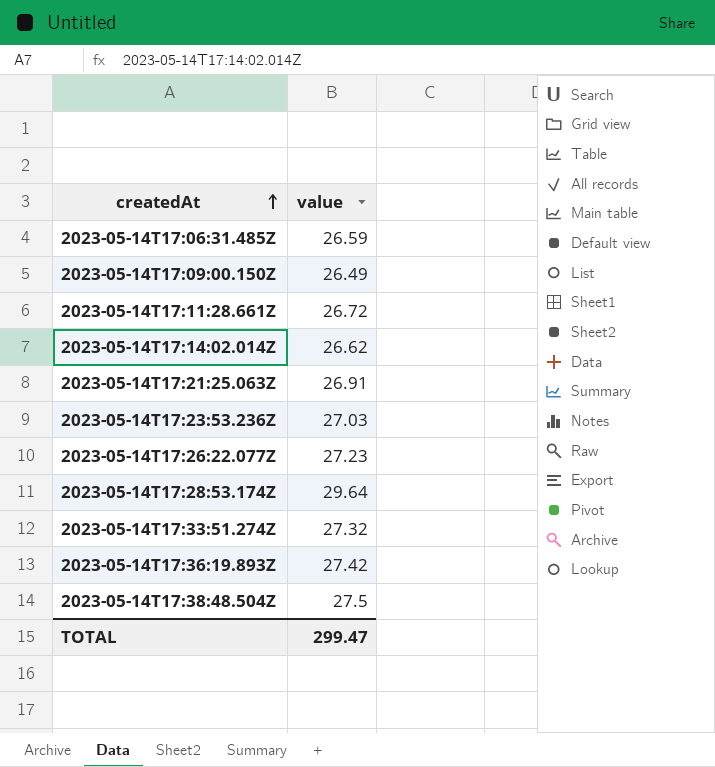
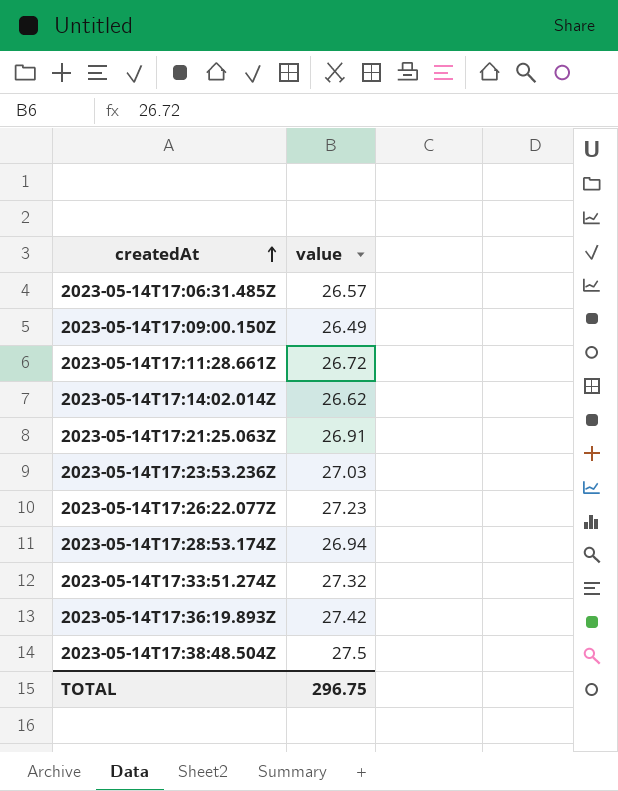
2023-05-14T17:06:31.485Z | value: 26.59 -> 26.57
2023-05-14T17:28:53.174Z | value: 29.64 -> 26.94
TOTAL | value: 299.47 -> 296.75

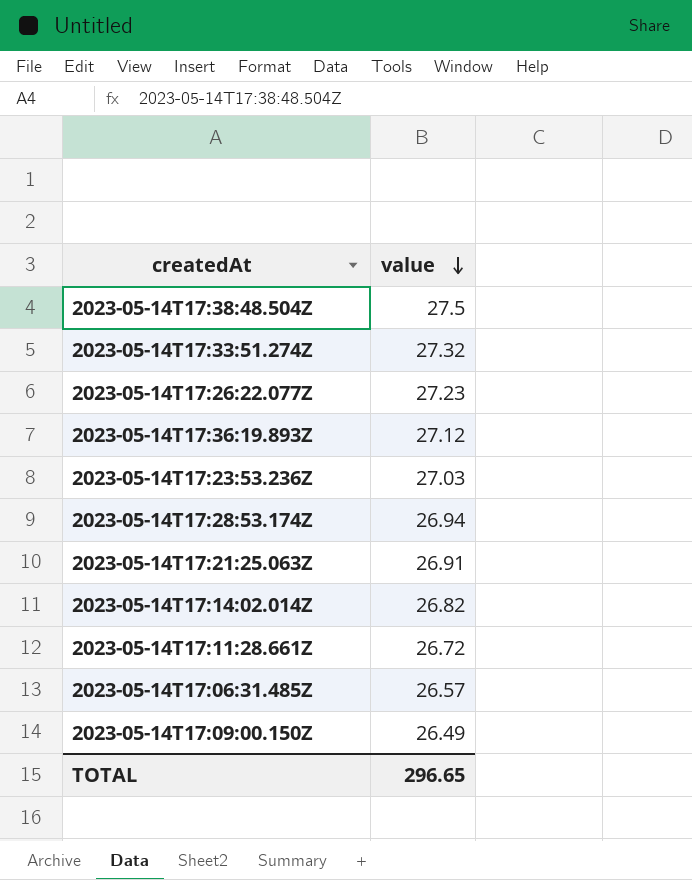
row order: createdAt ascending -> value descending
2023-05-14T17:36:19.893Z | value: 27.42 -> 27.12
2023-05-14T17:14:02.014Z | value: 26.62 -> 26.82
TOTAL | value: 296.75 -> 296.65

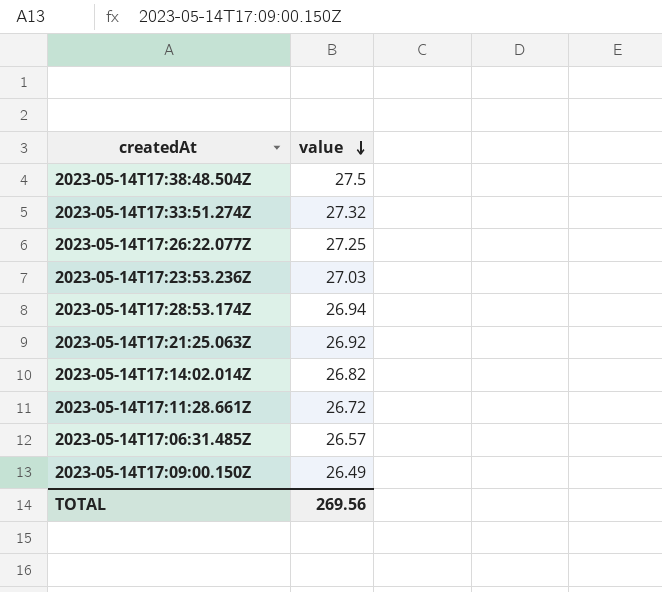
row 2023-05-14T17:36:19.893Z: 27.12 -> none
2023-05-14T17:26:22.077Z | value: 27.23 -> 27.25
2023-05-14T17:21:25.063Z | value: 26.91 -> 26.92
TOTAL | value: 296.65 -> 269.56

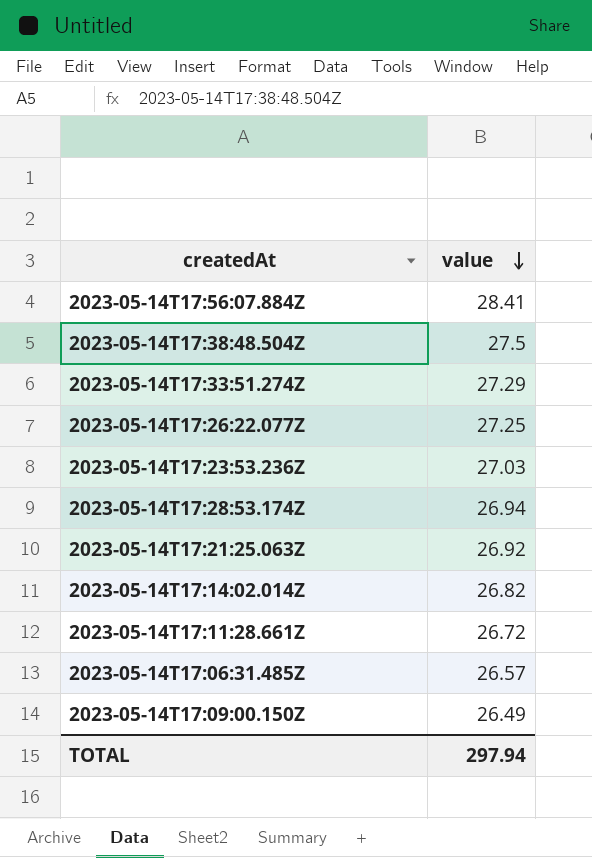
row 2023-05-14T17:56:07.884Z: none -> 28.41
2023-05-14T17:33:51.274Z | value: 27.32 -> 27.29
TOTAL | value: 269.56 -> 297.94

